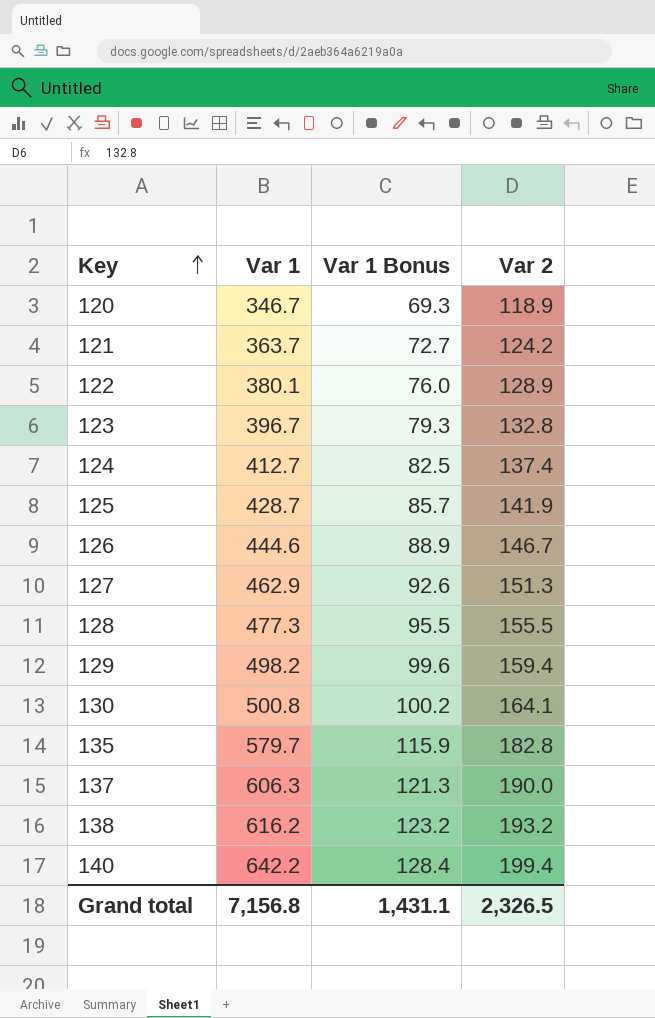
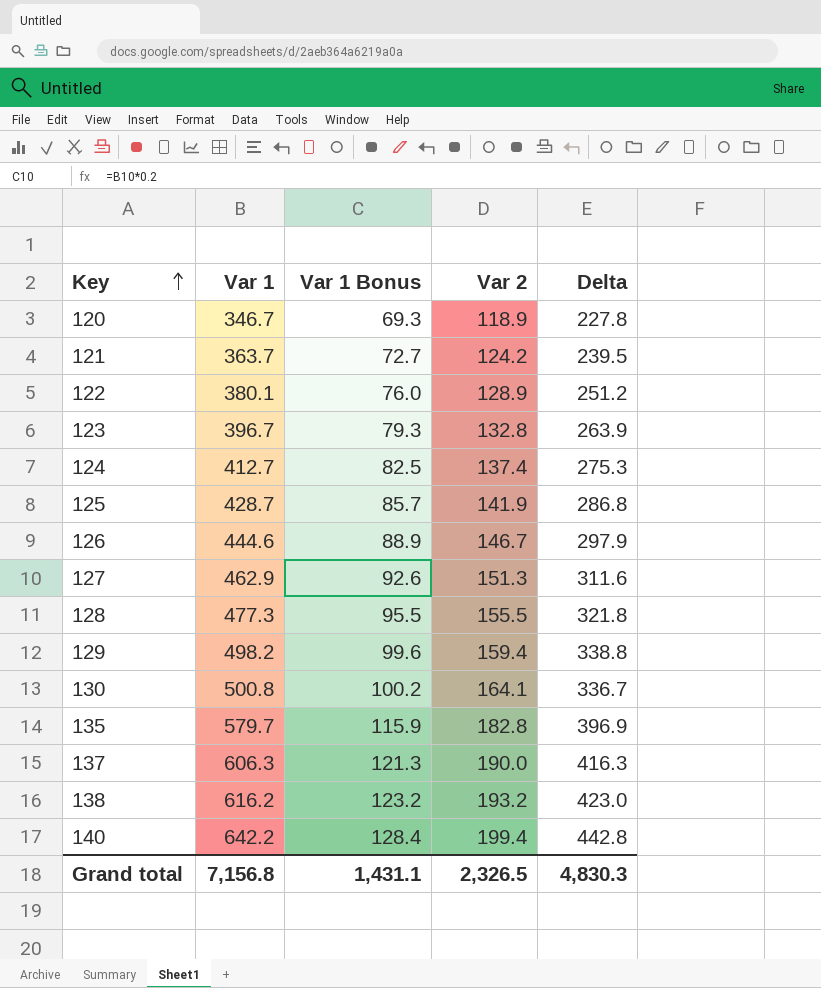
column Delta | formula: none -> [Var 1] - [Var 2]

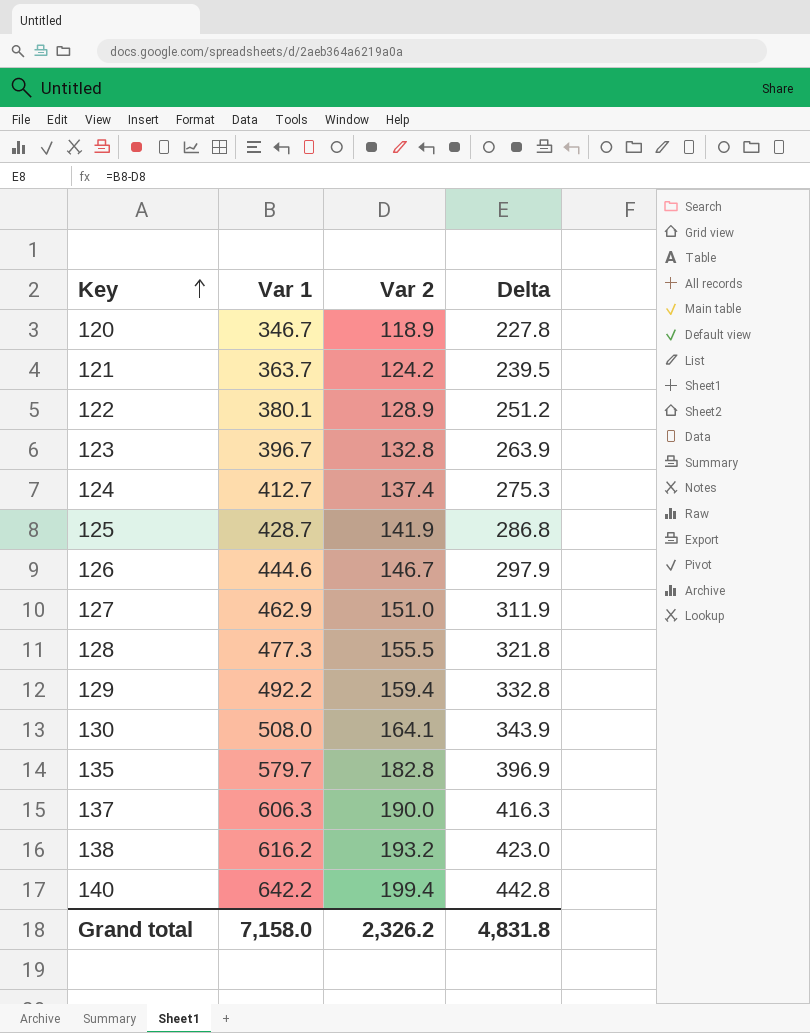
column Var 1 Bonus | formula: [Var 1] * 0.2 -> none
127 | Var 2: 151.3 -> 151.0
127 | Delta: 311.6 -> 311.9
129 | Var 1: 498.2 -> 492.2
129 | Delta: 338.8 -> 332.8
130 | Var 1: 500.8 -> 508.0
130 | Delta: 336.7 -> 343.9
Grand total | Var 1: 7,156.8 -> 7,158.0
Grand total | Var 2: 2,326.5 -> 2,326.2
Grand total | Delta: 4,830.3 -> 4,831.8

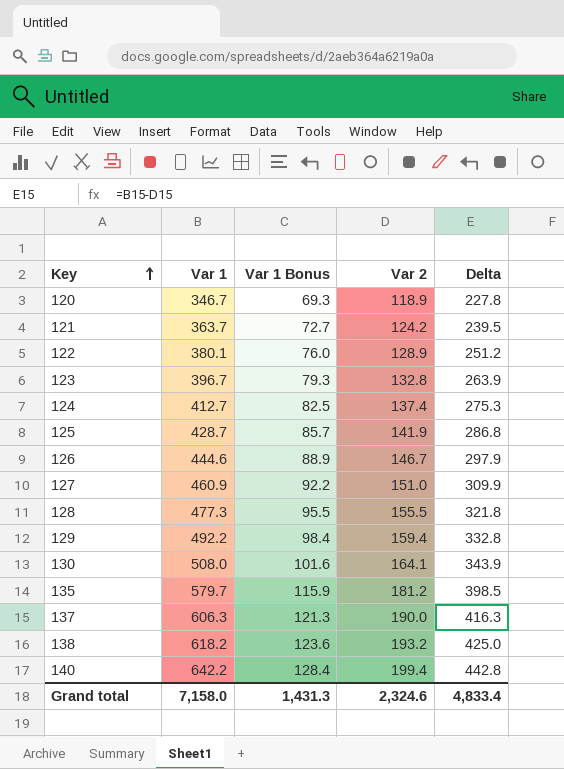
column Var 1 Bonus | formula: none -> [Var 1] * 0.2
127 | Var 1: 462.9 -> 460.9
127 | Delta: 311.9 -> 309.9
135 | Var 2: 182.8 -> 181.2
135 | Delta: 396.9 -> 398.5
138 | Var 1: 616.2 -> 618.2
138 | Delta: 423.0 -> 425.0
Grand total | Var 2: 2,326.2 -> 2,324.6
Grand total | Delta: 4,831.8 -> 4,833.4

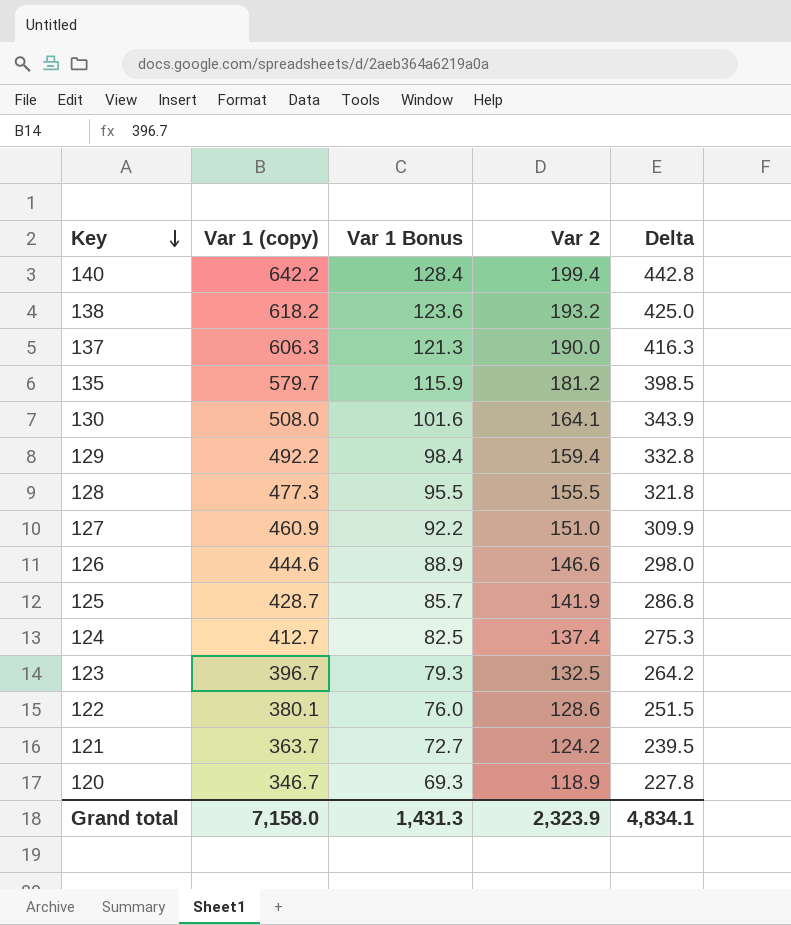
row order: Key ascending -> Key descending
column name: Var 1 -> Var 1 (copy)
126 | Var 2: 146.7 -> 146.6
126 | Delta: 297.9 -> 298.0
123 | Var 2: 132.8 -> 132.5
123 | Delta: 263.9 -> 264.2
122 | Var 2: 128.9 -> 128.6
122 | Delta: 251.2 -> 251.5
Grand total | Var 2: 2,324.6 -> 2,323.9
Grand total | Delta: 4,833.4 -> 4,834.1

